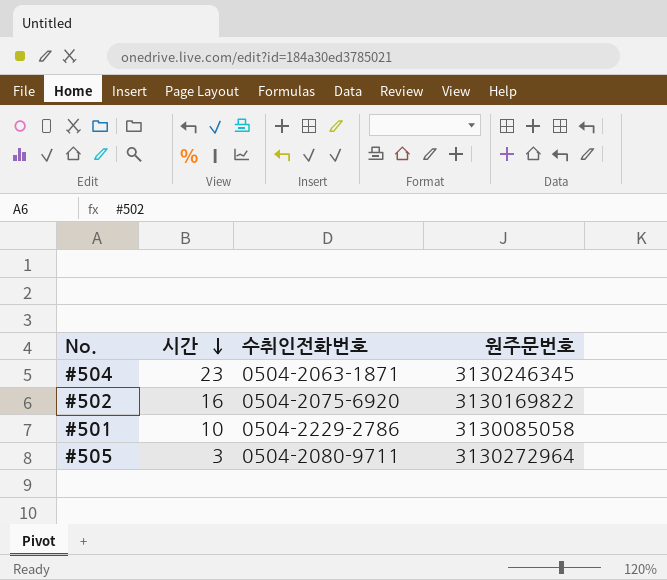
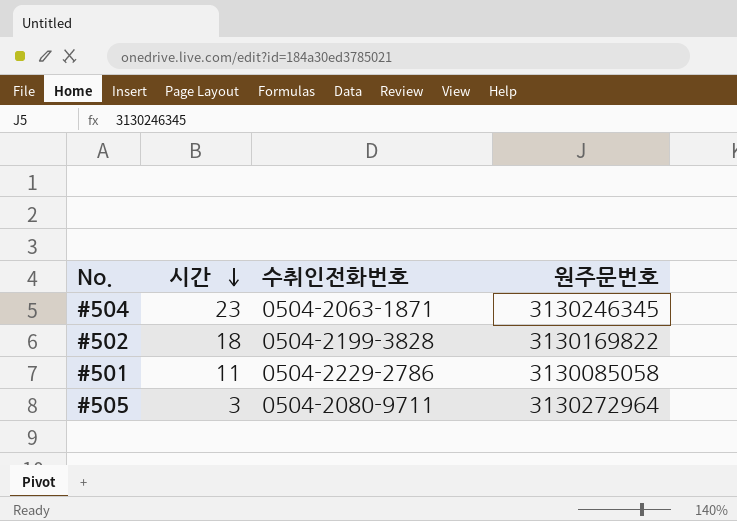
#502 | 시간: 16 -> 18
#502 | 수취인전화번호: 0504-2075-6920 -> 0504-2199-3828
#501 | 시간: 10 -> 11

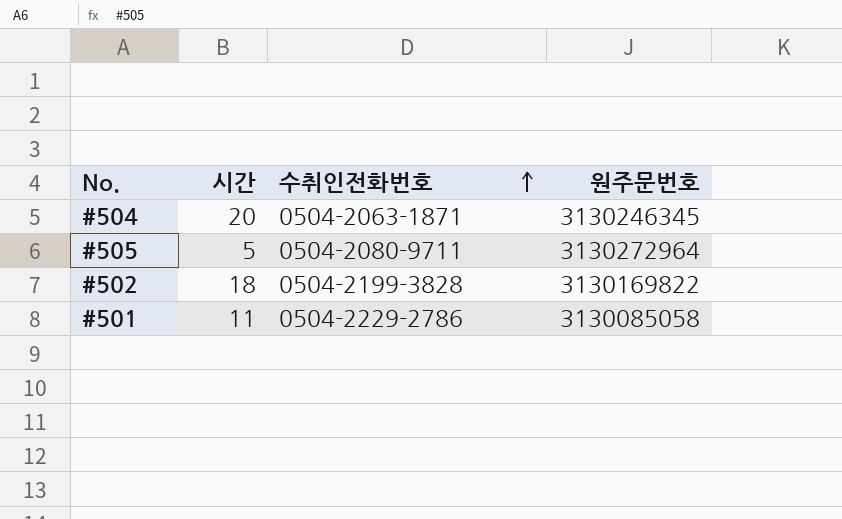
row order: 시간 descending -> 수취인전화번호 ascending
#504 | 시간: 23 -> 20
#505 | 시간: 3 -> 5

